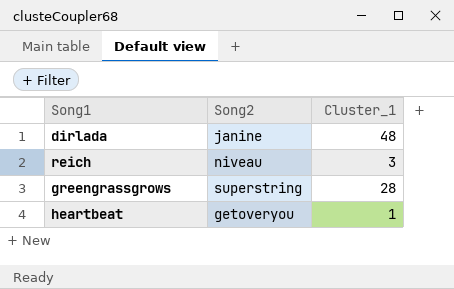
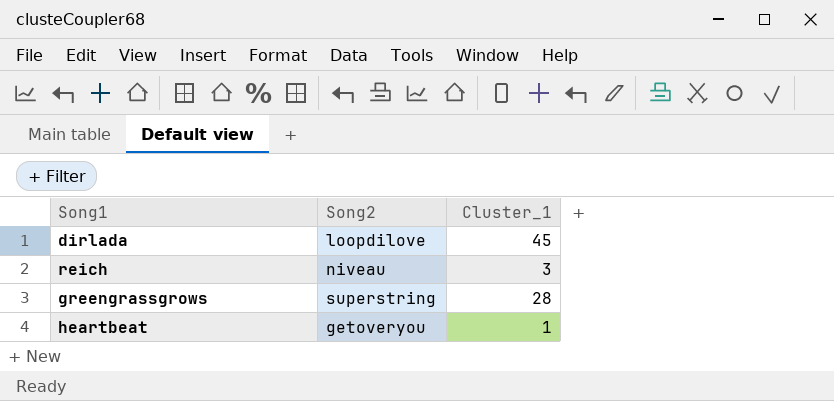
dirlada | Song2: janine -> loopdilove
dirlada | Cluster_1: 48 -> 45

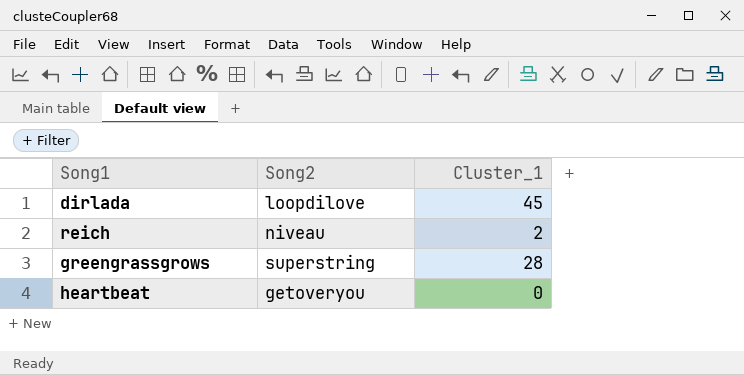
reich | Cluster_1: 3 -> 2
heartbeat | Cluster_1: 1 -> 0

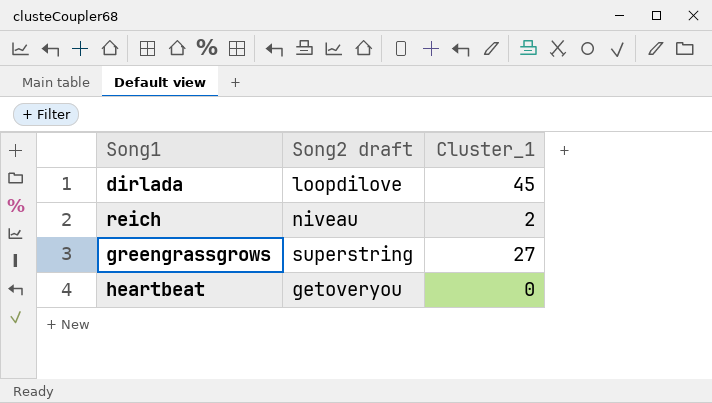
column name: Song2 -> Song2 draft
greengrassgrows | Cluster_1: 28 -> 27

